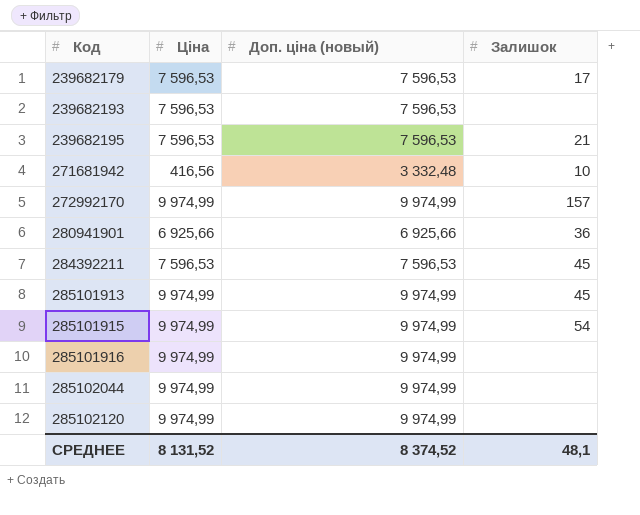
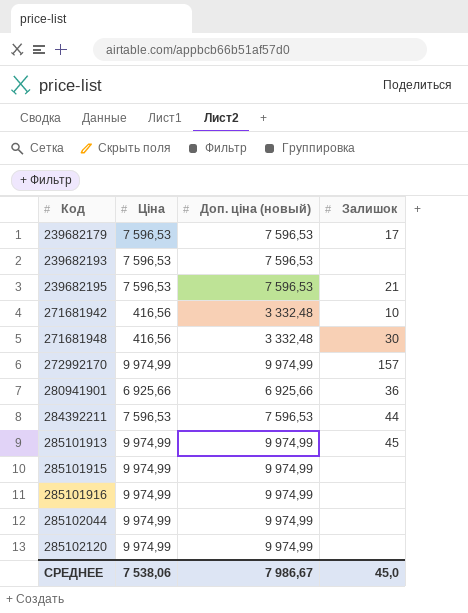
row 271681948: none -> 416,56 | 3 332,48 | 30
284392211 | Залишок: 45 -> 44
285101915 | Залишок: 54 -> none
СРЕДНЕЕ | Ціна: 8 131,52 -> 7 538,06
СРЕДНЕЕ | Доп. ціна (новый): 8 374,52 -> 7 986,67
СРЕДНЕЕ | Залишок: 48,1 -> 45,0

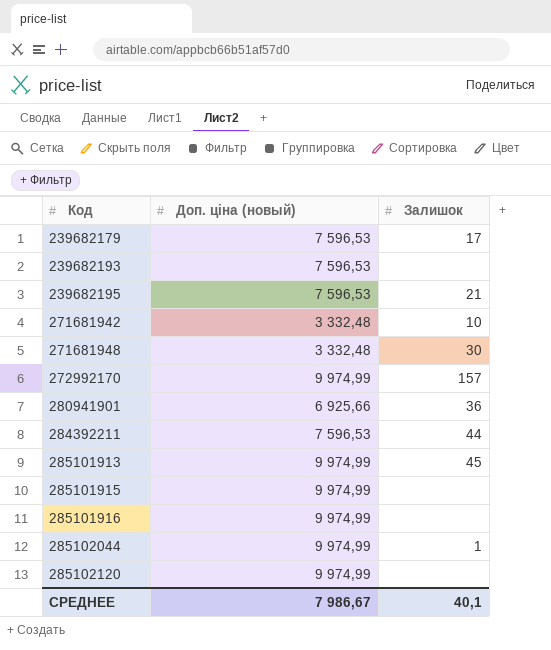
column Ціна | position: 2 -> none
285102044 | Залишок: none -> 1
СРЕДНЕЕ | Залишок: 45,0 -> 40,1

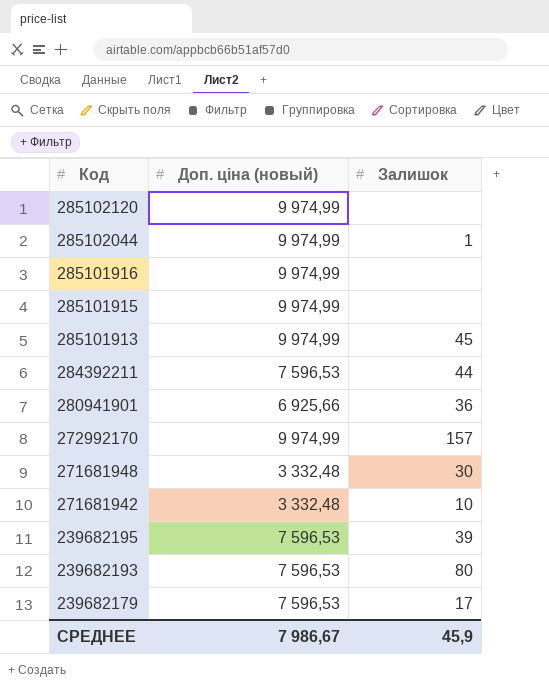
row order: Код ascending -> Код descending
239682195 | Залишок: 21 -> 39
239682193 | Залишок: none -> 80
СРЕДНЕЕ | Залишок: 40,1 -> 45,9

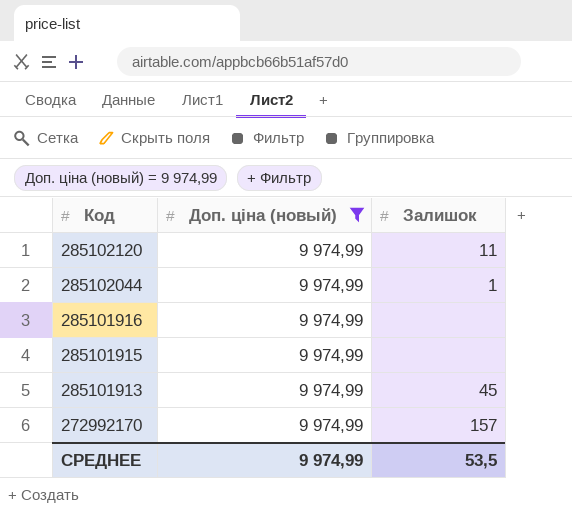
filter: none -> Доп. ціна (новый) = 9 974,99
285102120 | Залишок: none -> 11
СРЕДНЕЕ | Доп. ціна (новый): 7 986,67 -> 9 974,99
СРЕДНЕЕ | Залишок: 45,9 -> 53,5

